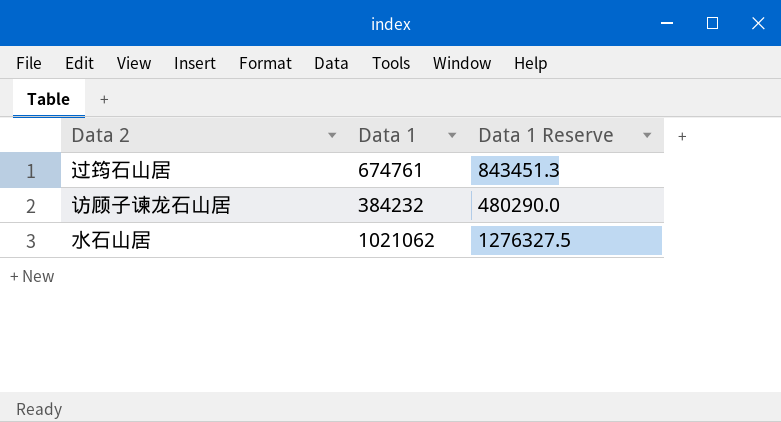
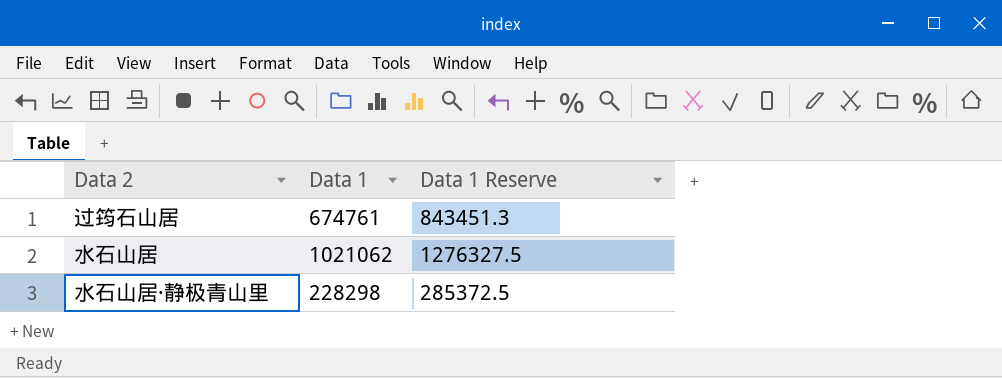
row 访顾子谏龙石山居: 384232 | 480290.0 -> none
row 水石山居·静极青山里: none -> 228298 | 285372.5

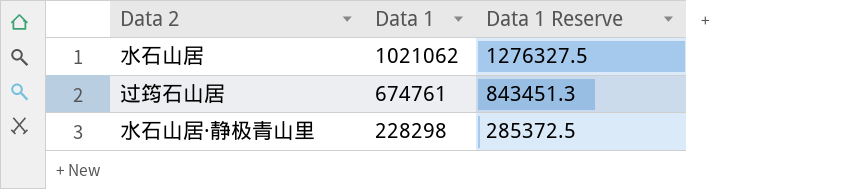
row order: none -> Data 1 descending

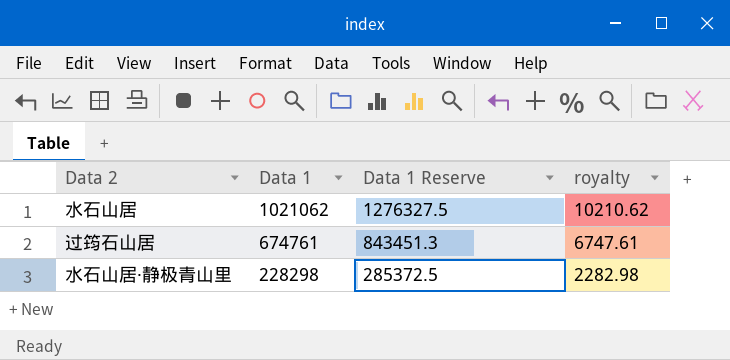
column royalty | formula: none -> [Data 1] * 0.01

